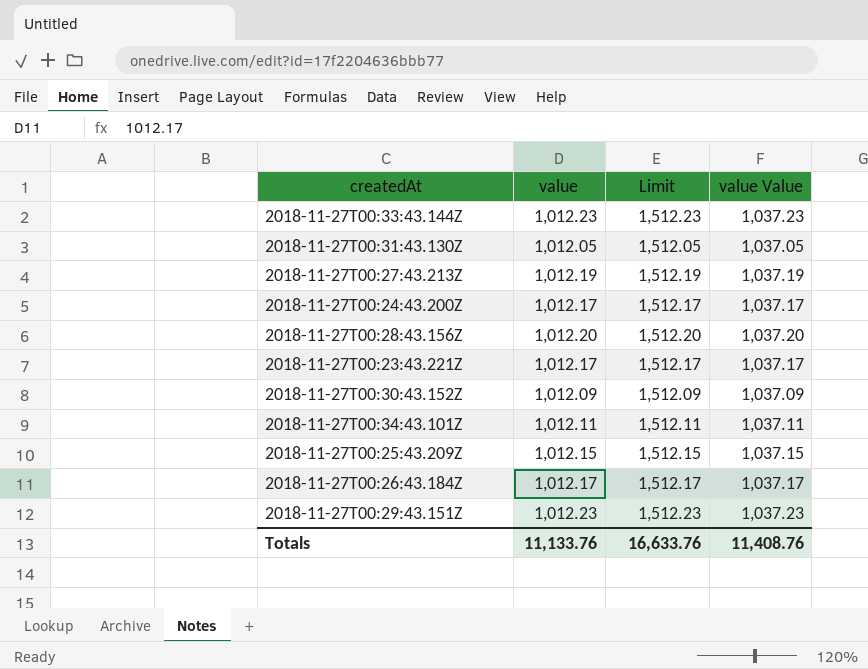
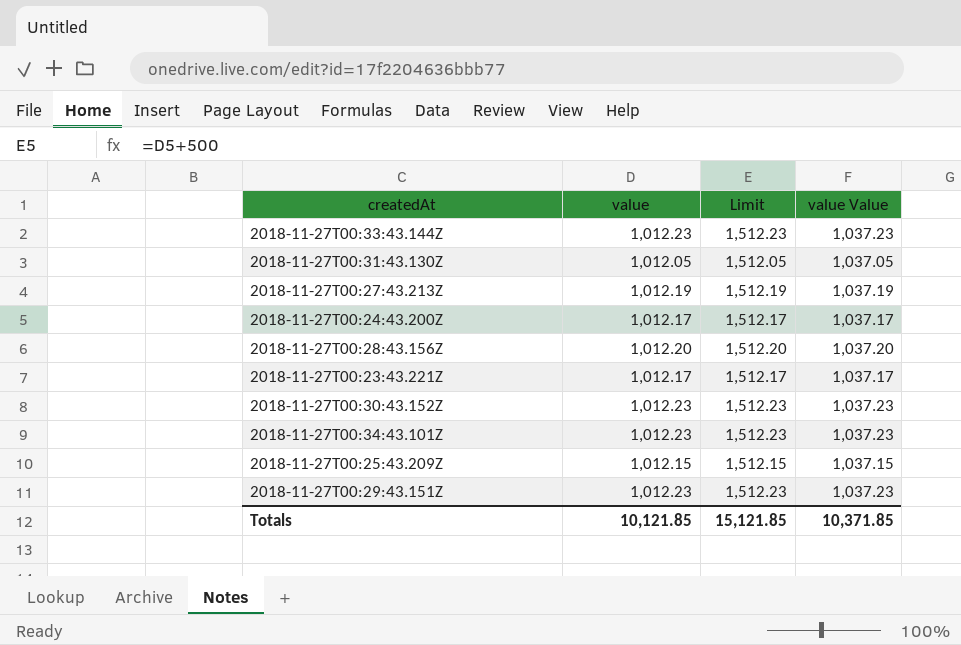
row 2018-11-27T00:26:43.184Z: 1,012.17 | 1,512.17 | 1,037.17 -> none
2018-11-27T00:30:43.152Z | value: 1,012.09 -> 1,012.23
2018-11-27T00:30:43.152Z | Limit: 1,512.09 -> 1,512.23
2018-11-27T00:30:43.152Z | value Value: 1,037.09 -> 1,037.23
2018-11-27T00:34:43.101Z | value: 1,012.11 -> 1,012.23
2018-11-27T00:34:43.101Z | Limit: 1,512.11 -> 1,512.23
2018-11-27T00:34:43.101Z | value Value: 1,037.11 -> 1,037.23
Totals | value: 11,133.76 -> 10,121.85
Totals | Limit: 16,633.76 -> 15,121.85
Totals | value Value: 11,408.76 -> 10,371.85

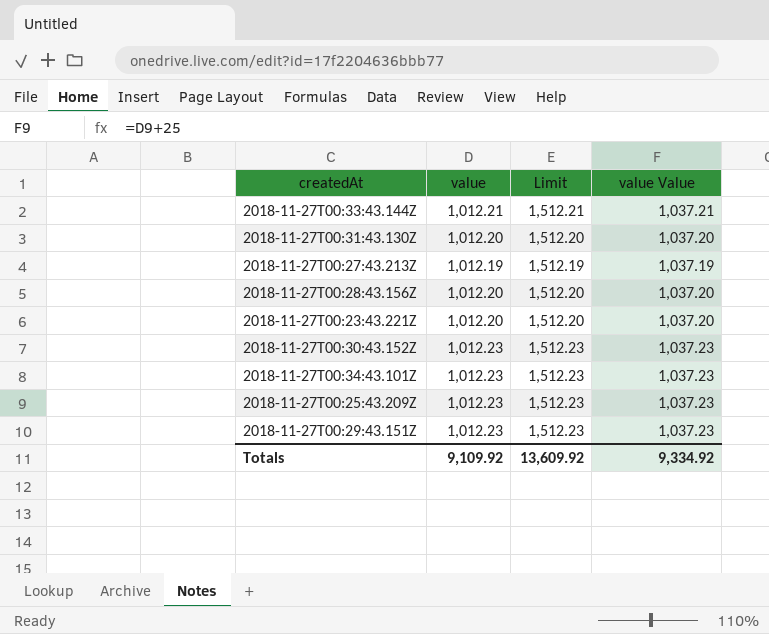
row 2018-11-27T00:24:43.200Z: 1,012.17 | 1,512.17 | 1,037.17 -> none
2018-11-27T00:33:43.144Z | value: 1,012.23 -> 1,012.21
2018-11-27T00:33:43.144Z | Limit: 1,512.23 -> 1,512.21
2018-11-27T00:33:43.144Z | value Value: 1,037.23 -> 1,037.21
2018-11-27T00:31:43.130Z | value: 1,012.05 -> 1,012.20
2018-11-27T00:31:43.130Z | Limit: 1,512.05 -> 1,512.20
2018-11-27T00:31:43.130Z | value Value: 1,037.05 -> 1,037.20
2018-11-27T00:23:43.221Z | value: 1,012.17 -> 1,012.20
2018-11-27T00:23:43.221Z | Limit: 1,512.17 -> 1,512.20
2018-11-27T00:23:43.221Z | value Value: 1,037.17 -> 1,037.20
2018-11-27T00:25:43.209Z | value: 1,012.15 -> 1,012.23
2018-11-27T00:25:43.209Z | Limit: 1,512.15 -> 1,512.23
2018-11-27T00:25:43.209Z | value Value: 1,037.15 -> 1,037.23
Totals | value: 10,121.85 -> 9,109.92
Totals | Limit: 15,121.85 -> 13,609.92
Totals | value Value: 10,371.85 -> 9,334.92

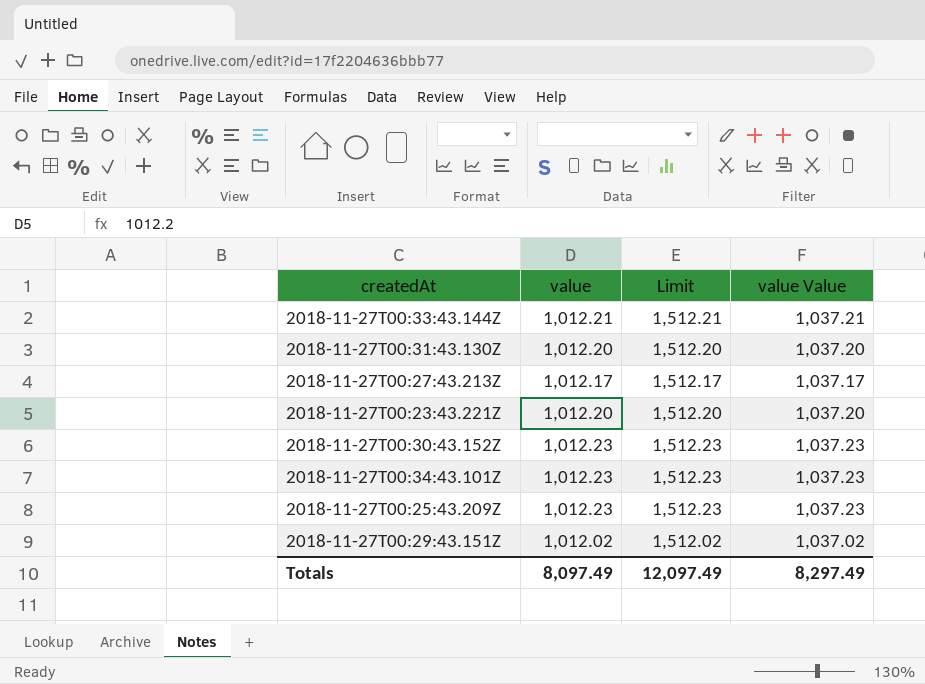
row 2018-11-27T00:28:43.156Z: 1,012.20 | 1,512.20 | 1,037.20 -> none
2018-11-27T00:27:43.213Z | value: 1,012.19 -> 1,012.17
2018-11-27T00:27:43.213Z | Limit: 1,512.19 -> 1,512.17
2018-11-27T00:27:43.213Z | value Value: 1,037.19 -> 1,037.17
2018-11-27T00:29:43.151Z | value: 1,012.23 -> 1,012.02
2018-11-27T00:29:43.151Z | Limit: 1,512.23 -> 1,512.02
2018-11-27T00:29:43.151Z | value Value: 1,037.23 -> 1,037.02
Totals | value: 9,109.92 -> 8,097.49
Totals | Limit: 13,609.92 -> 12,097.49
Totals | value Value: 9,334.92 -> 8,297.49

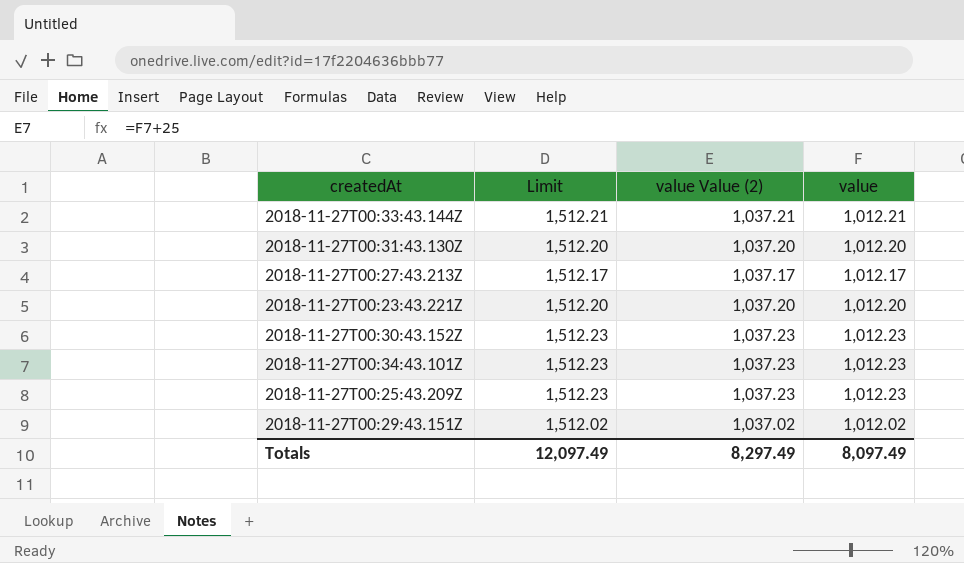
column name: value Value -> value Value (2)
column value | position: 2 -> 4

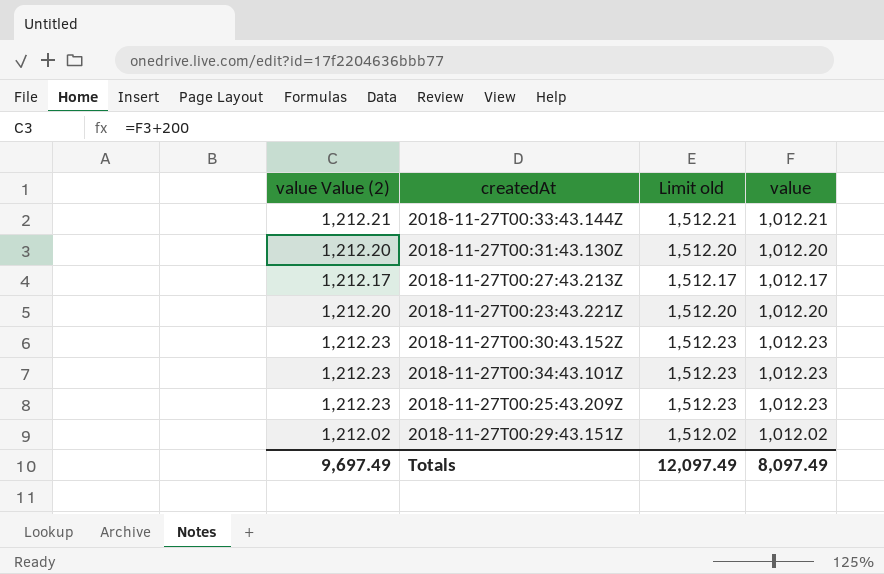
column value Value (2) | formula: [value] + 25 -> [value] + 200
column value Value (2) | position: 3 -> 1
column name: Limit -> Limit old
Totals | value Value (2): 8,297.49 -> 9,697.49

